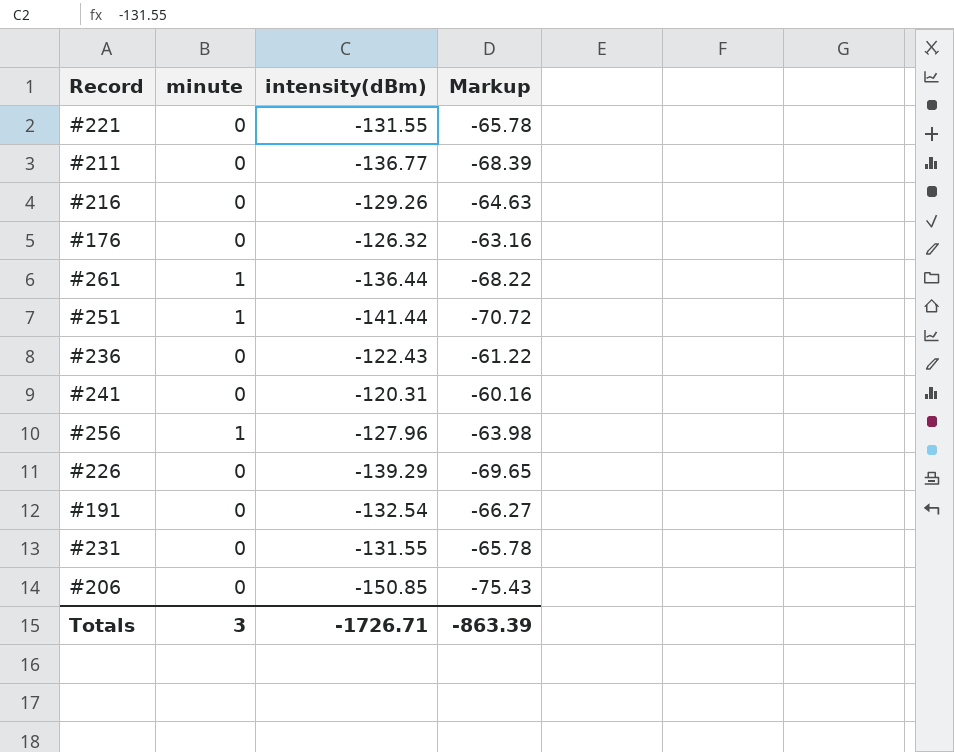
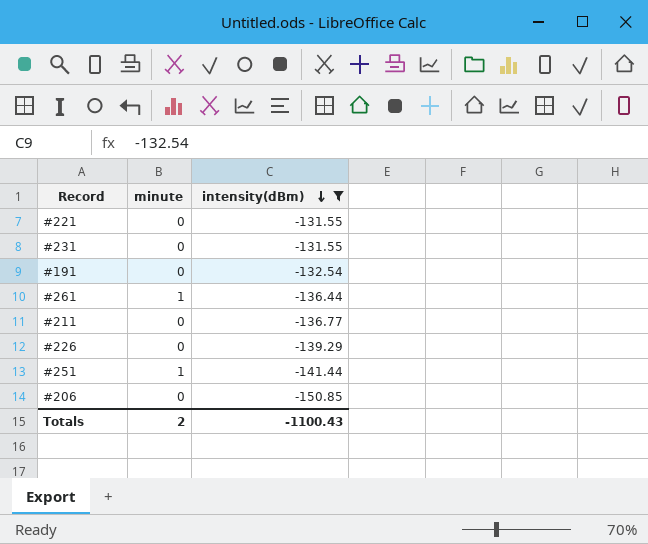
filter: none -> intensity(dBm) <= -131.55
row order: none -> intensity(dBm) descending
column Markup | formula: [intensity(dBm)] * 0.5 -> none
Totals | minute: 3 -> 2
Totals | intensity(dBm): -1726.71 -> -1100.43

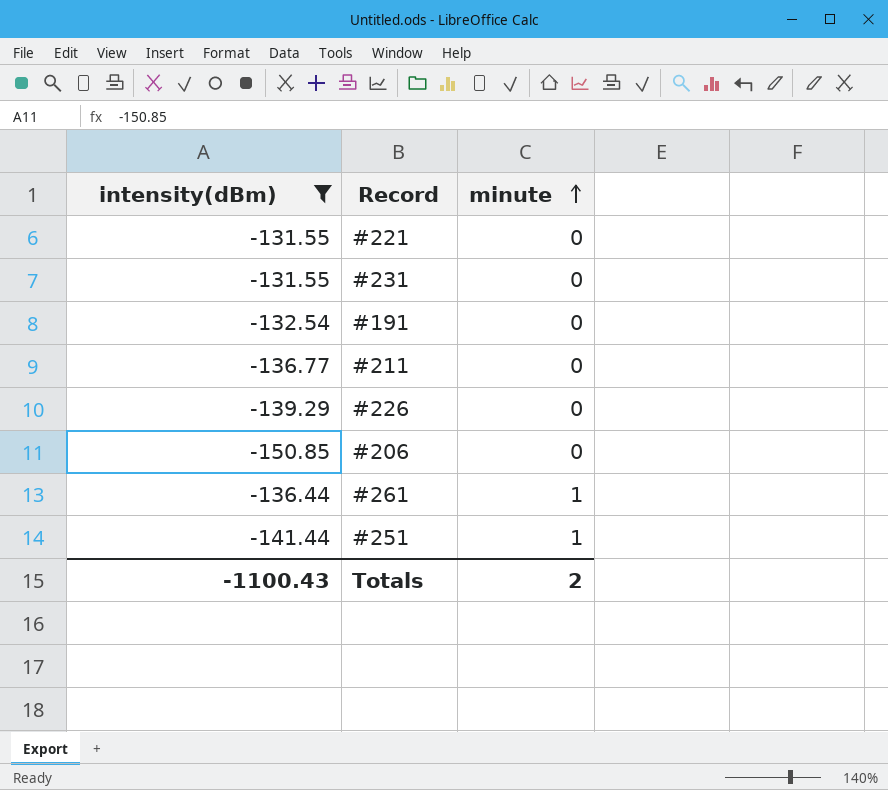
row order: intensity(dBm) descending -> minute ascending
column intensity(dBm) | position: 3 -> 1

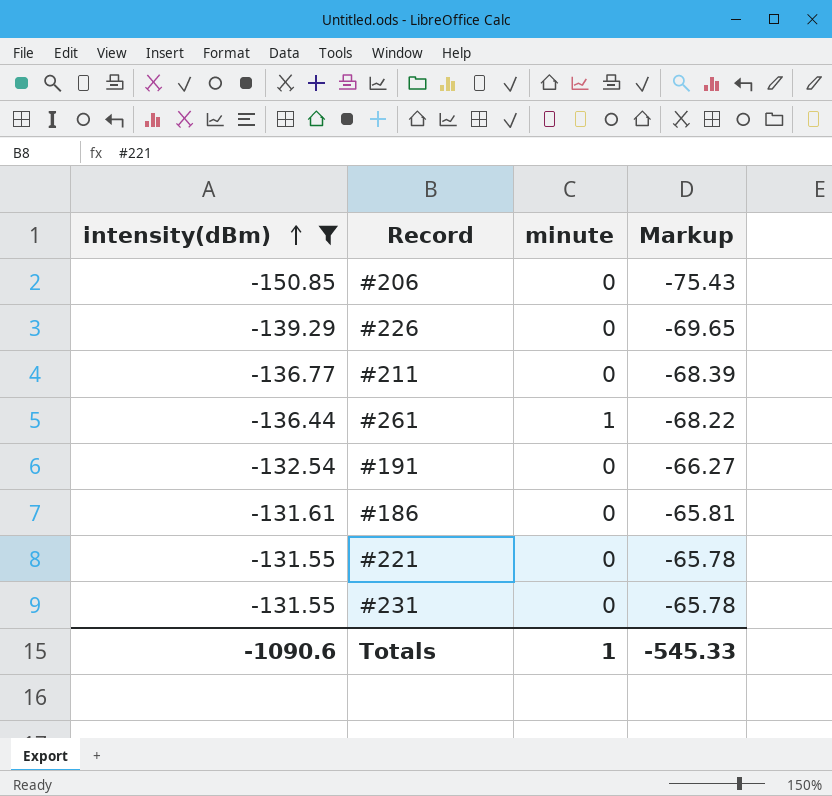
row order: minute ascending -> intensity(dBm) ascending
column Markup | formula: none -> [intensity(dBm)] * 0.5
row #251: -141.44 | 1 -> none
row #186: none -> -131.61 | 0 | -65.81
Totals | intensity(dBm): -1100.43 -> -1090.6
Totals | minute: 2 -> 1

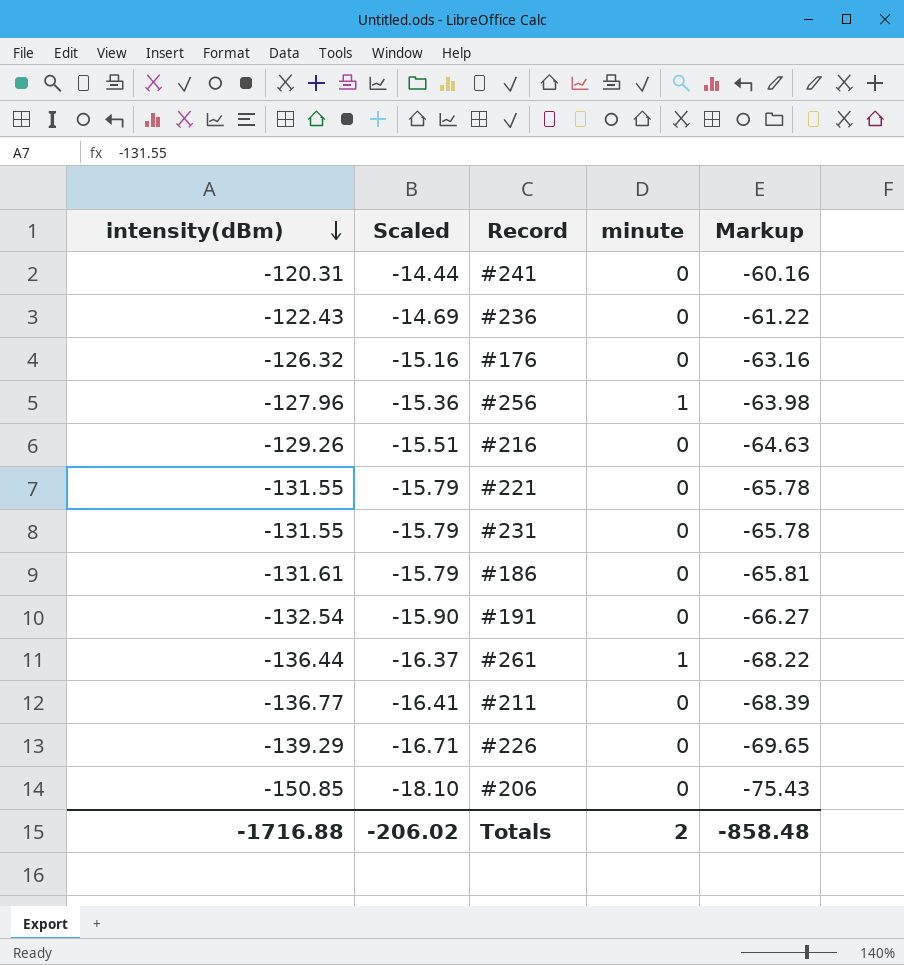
filter: intensity(dBm) <= -131.55 -> none
row order: intensity(dBm) ascending -> intensity(dBm) descending
column Scaled | formula: none -> [intensity(dBm)] * 0.12
Totals | intensity(dBm): -1090.6 -> -1716.88
Totals | minute: 1 -> 2
Totals | Markup: -545.33 -> -858.48

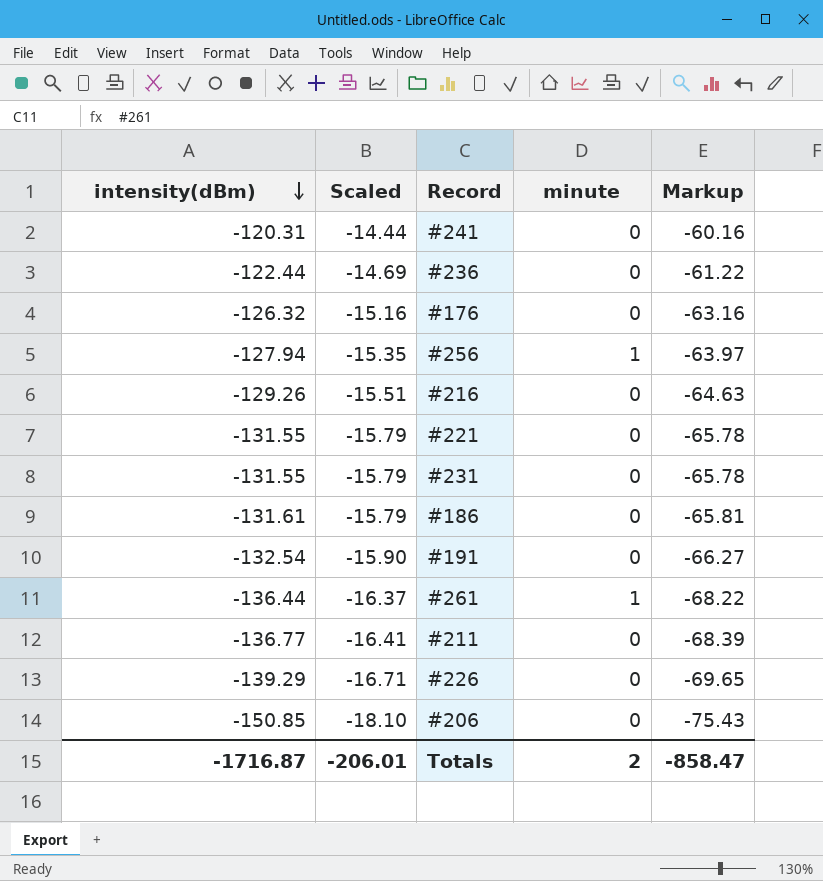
#236 | intensity(dBm): -122.43 -> -122.44
#256 | intensity(dBm): -127.96 -> -127.94
#256 | Scaled: -15.36 -> -15.35
#256 | Markup: -63.98 -> -63.97
Totals | intensity(dBm): -1716.88 -> -1716.87
Totals | Scaled: -206.02 -> -206.01
Totals | Markup: -858.48 -> -858.47

